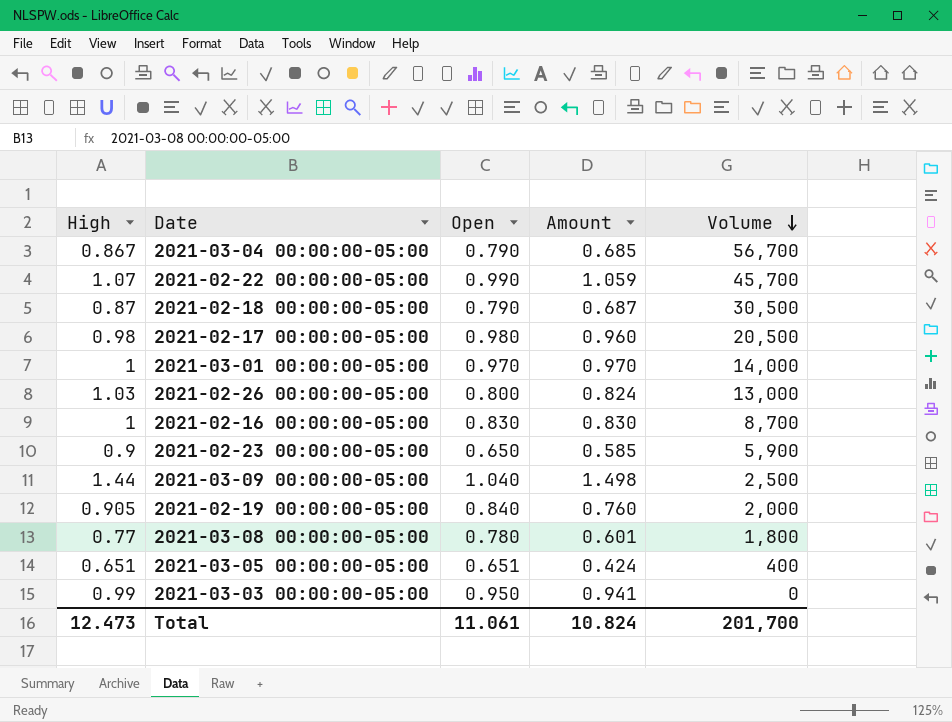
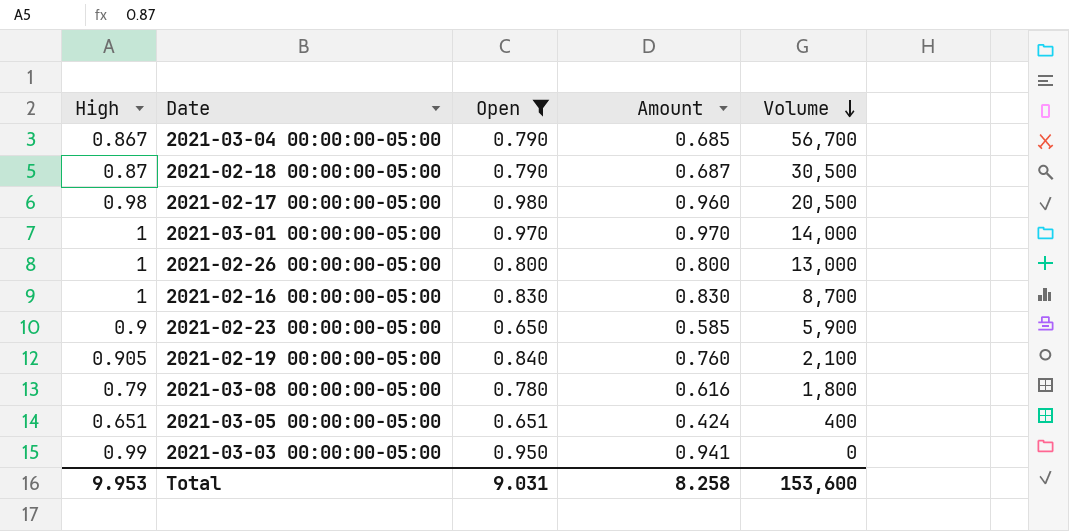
filter: none -> Open <= 0.980
2021-02-26 00:00:00-05:00 | High: 1.03 -> 1
2021-02-26 00:00:00-05:00 | Amount: 0.824 -> 0.800
2021-02-19 00:00:00-05:00 | Volume: 2,000 -> 2,100
2021-03-08 00:00:00-05:00 | High: 0.77 -> 0.79
2021-03-08 00:00:00-05:00 | Amount: 0.601 -> 0.616
Total | High: 12.473 -> 9.953
Total | Open: 11.061 -> 9.031
Total | Amount: 10.824 -> 8.258
Total | Volume: 201,700 -> 153,600

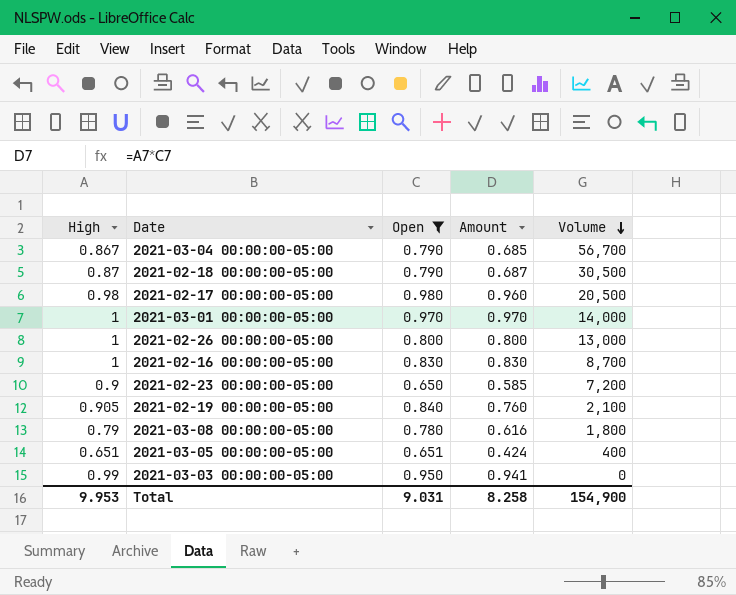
2021-02-23 00:00:00-05:00 | Volume: 5,900 -> 7,200
Total | Volume: 153,600 -> 154,900

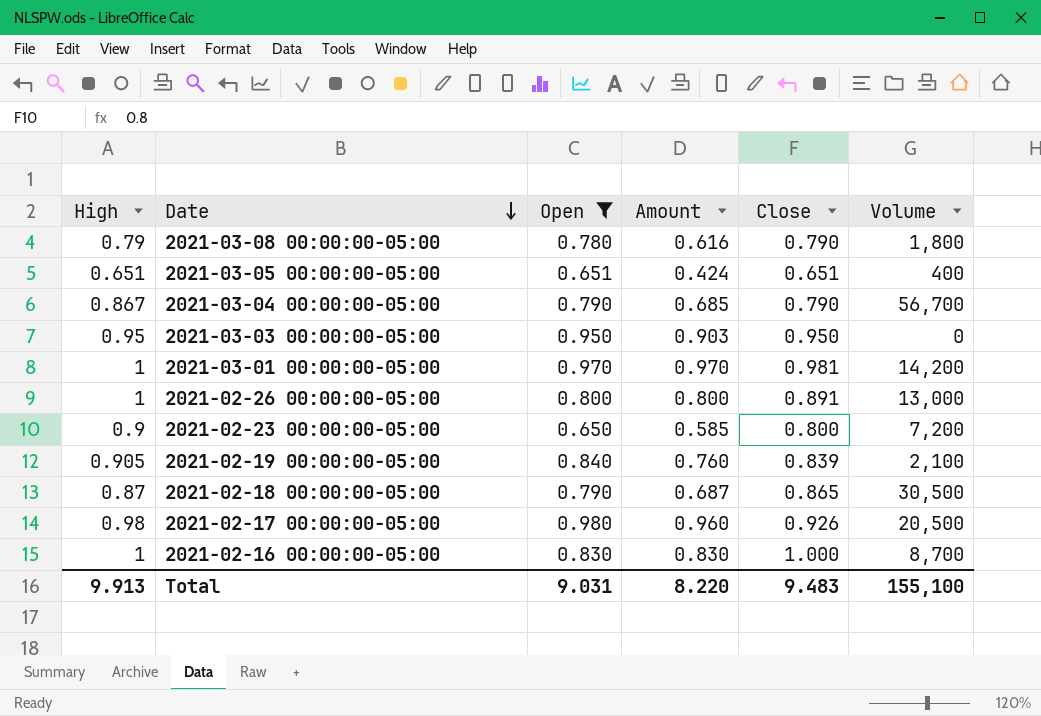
row order: Volume descending -> Date descending
column Close | position: none -> 5
2021-03-03 00:00:00-05:00 | High: 0.99 -> 0.95
2021-03-03 00:00:00-05:00 | Amount: 0.941 -> 0.903
2021-03-01 00:00:00-05:00 | Volume: 14,000 -> 14,200
Total | High: 9.953 -> 9.913
Total | Amount: 8.258 -> 8.220
Total | Volume: 154,900 -> 155,100

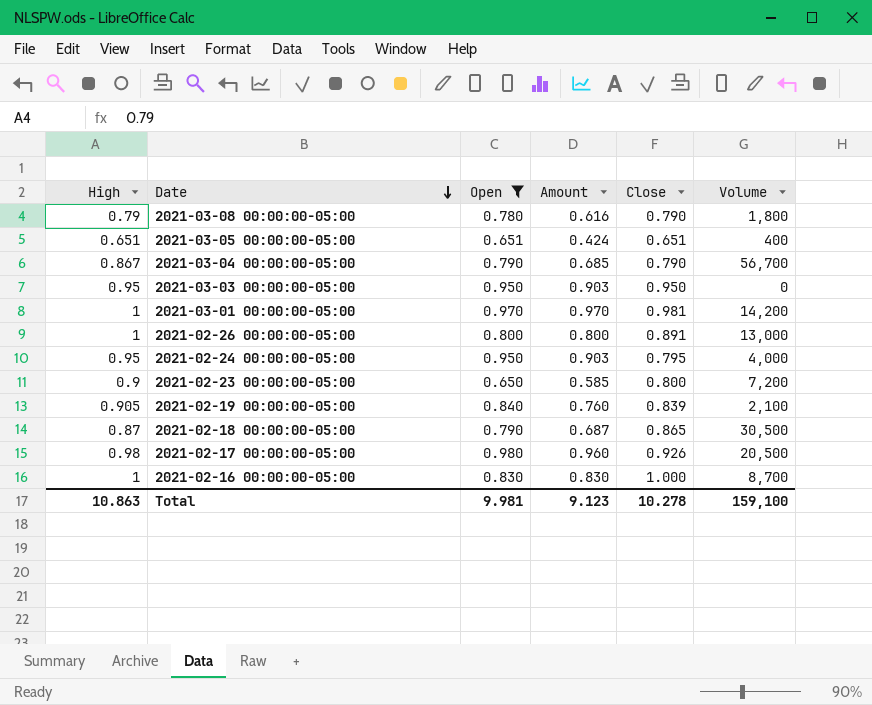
row 2021-02-24 00:00:00-05:00: none -> 0.95 | 0.950 | 0.903 | 0.795 | 4,000
Total | High: 9.913 -> 10.863
Total | Open: 9.031 -> 9.981
Total | Amount: 8.220 -> 9.123
Total | Close: 9.483 -> 10.278
Total | Volume: 155,100 -> 159,100

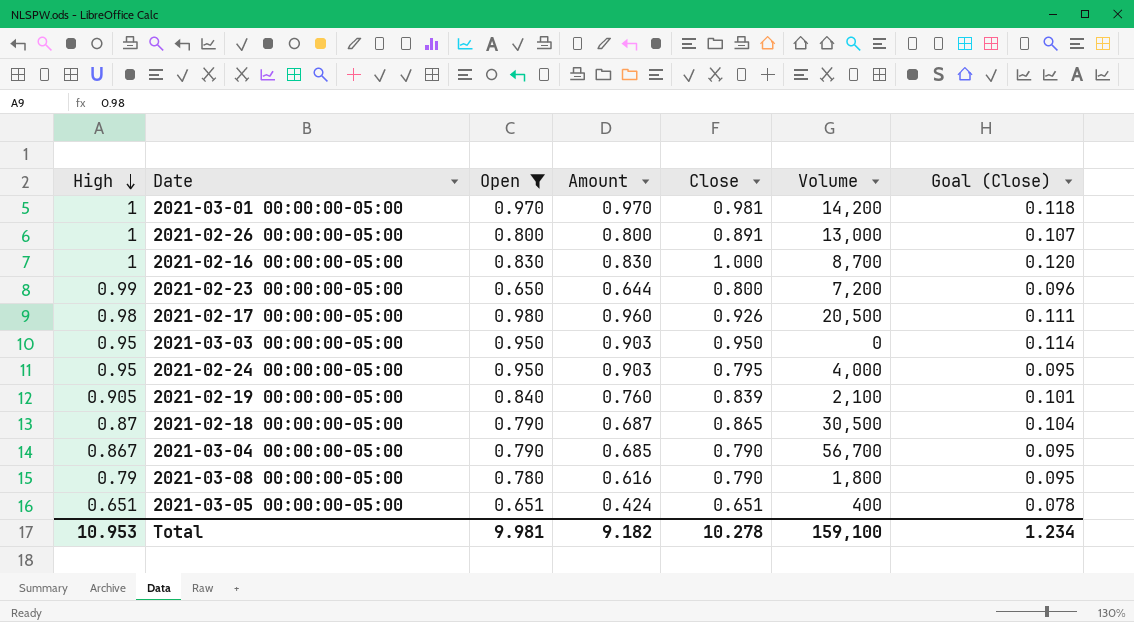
row order: Date descending -> High descending
column Goal (Close) | formula: none -> [Close] * 0.12
2021-02-23 00:00:00-05:00 | High: 0.9 -> 0.99
2021-02-23 00:00:00-05:00 | Amount: 0.585 -> 0.644
Total | High: 10.863 -> 10.953
Total | Amount: 9.123 -> 9.182

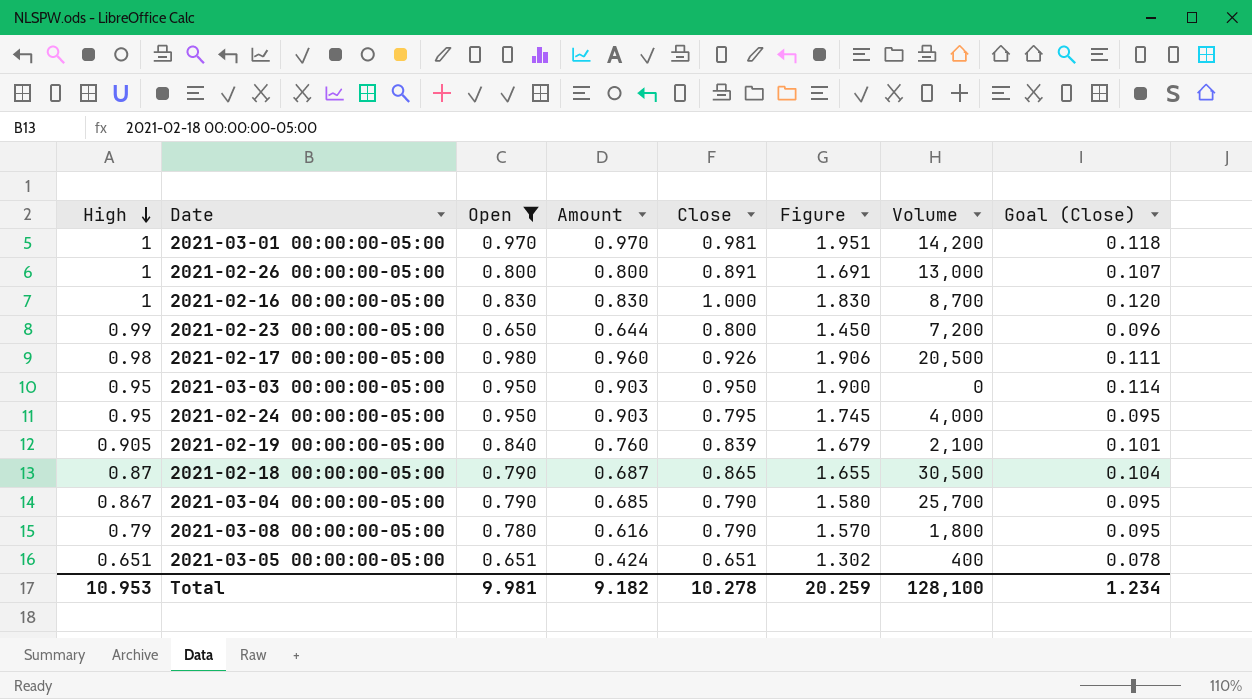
column Figure | formula: none -> [Open] + [Close]
2021-03-04 00:00:00-05:00 | Volume: 56,700 -> 25,700
Total | Volume: 159,100 -> 128,100

